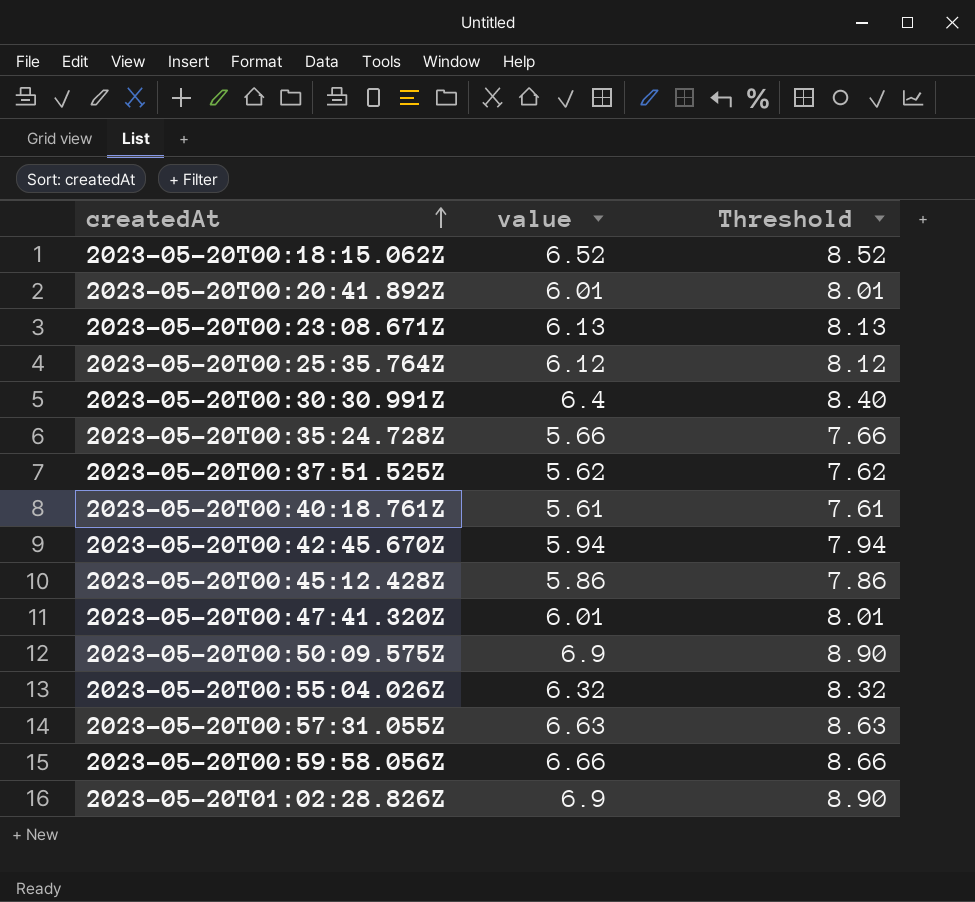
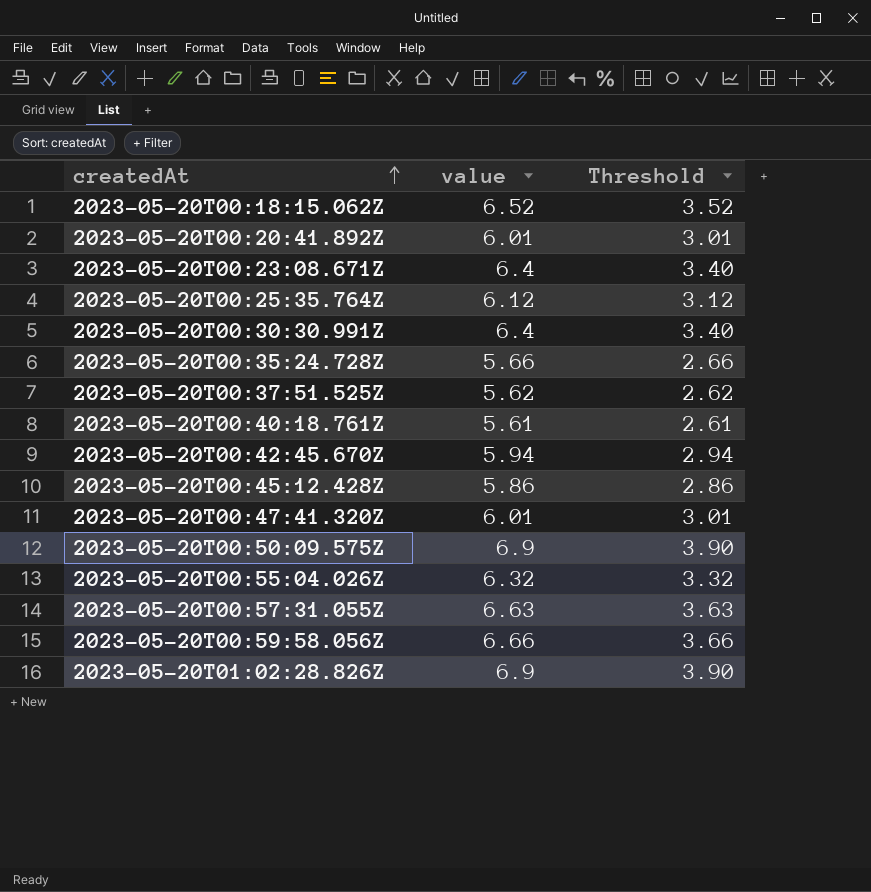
column Threshold | formula: [value] + 2 -> [value] - 3
2023-05-20T00:23:08.671Z | value: 6.13 -> 6.4

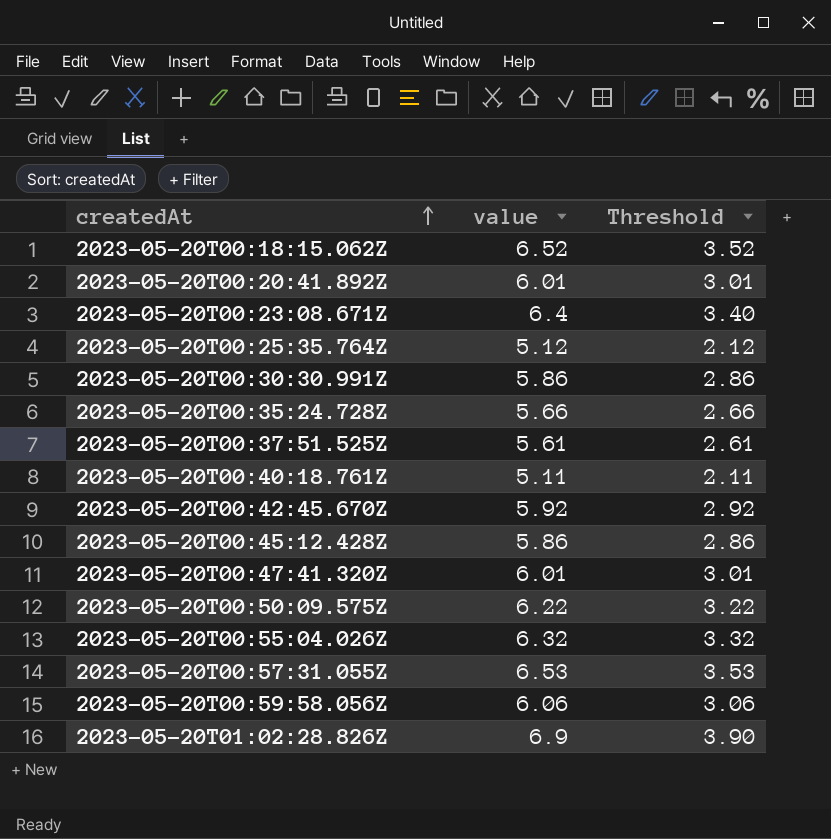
2023-05-20T00:25:35.764Z | value: 6.12 -> 5.12
2023-05-20T00:25:35.764Z | Threshold: 3.12 -> 2.12
2023-05-20T00:30:30.991Z | value: 6.4 -> 5.86
2023-05-20T00:30:30.991Z | Threshold: 3.40 -> 2.86
2023-05-20T00:37:51.525Z | value: 5.62 -> 5.61
2023-05-20T00:37:51.525Z | Threshold: 2.62 -> 2.61
2023-05-20T00:40:18.761Z | value: 5.61 -> 5.11
2023-05-20T00:40:18.761Z | Threshold: 2.61 -> 2.11
2023-05-20T00:42:45.670Z | value: 5.94 -> 5.92
2023-05-20T00:42:45.670Z | Threshold: 2.94 -> 2.92
2023-05-20T00:50:09.575Z | value: 6.9 -> 6.22
2023-05-20T00:50:09.575Z | Threshold: 3.90 -> 3.22
2023-05-20T00:57:31.055Z | value: 6.63 -> 6.53
2023-05-20T00:57:31.055Z | Threshold: 3.63 -> 3.53
2023-05-20T00:59:58.056Z | value: 6.66 -> 6.06
2023-05-20T00:59:58.056Z | Threshold: 3.66 -> 3.06

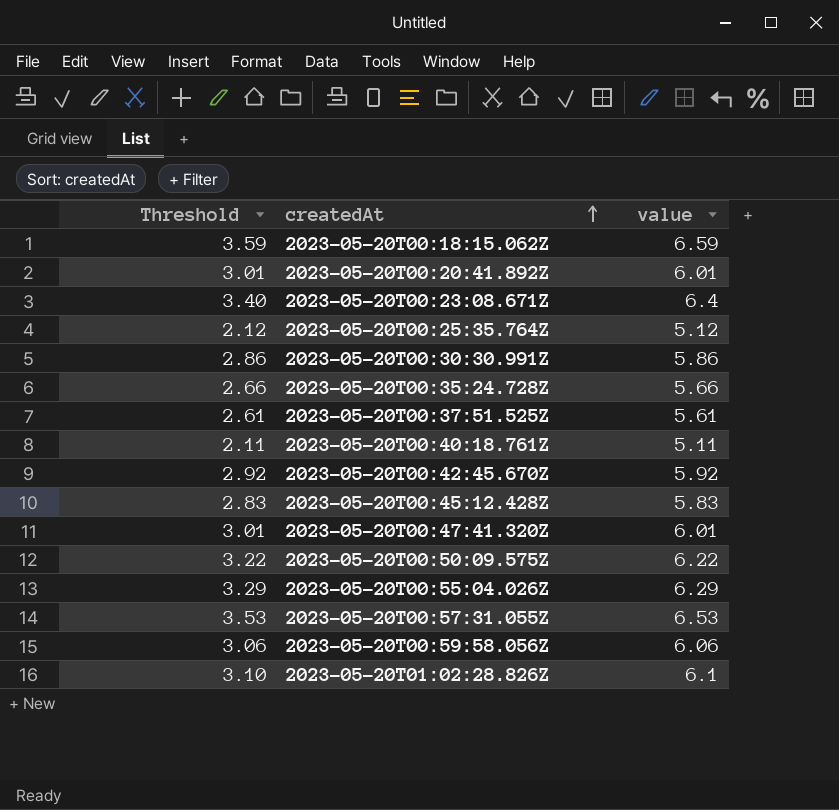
column Threshold | position: 3 -> 1
2023-05-20T00:18:15.062Z | Threshold: 3.52 -> 3.59
2023-05-20T00:18:15.062Z | value: 6.52 -> 6.59
2023-05-20T00:45:12.428Z | Threshold: 2.86 -> 2.83
2023-05-20T00:45:12.428Z | value: 5.86 -> 5.83
2023-05-20T00:55:04.026Z | Threshold: 3.32 -> 3.29
2023-05-20T00:55:04.026Z | value: 6.32 -> 6.29
2023-05-20T01:02:28.826Z | Threshold: 3.90 -> 3.10
2023-05-20T01:02:28.826Z | value: 6.9 -> 6.1

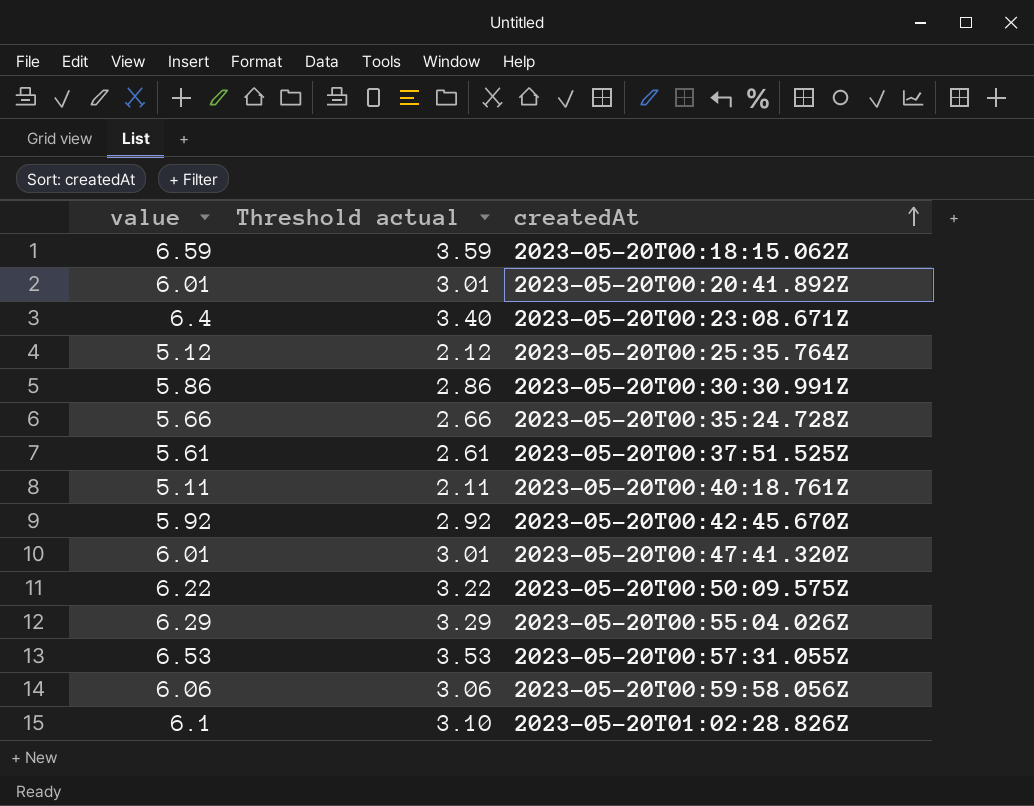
column value | position: 3 -> 1
column name: Threshold -> Threshold actual
row 2023-05-20T00:45:12.428Z: 2.83 | 5.83 -> none

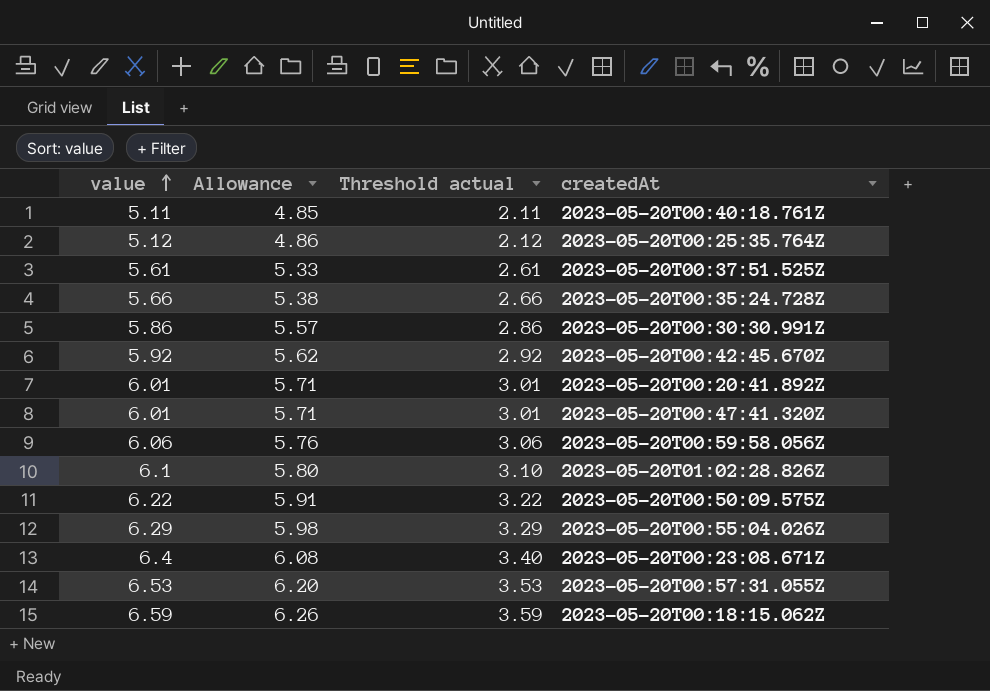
row order: createdAt ascending -> value ascending
column Allowance | formula: none -> [value] * 0.95

